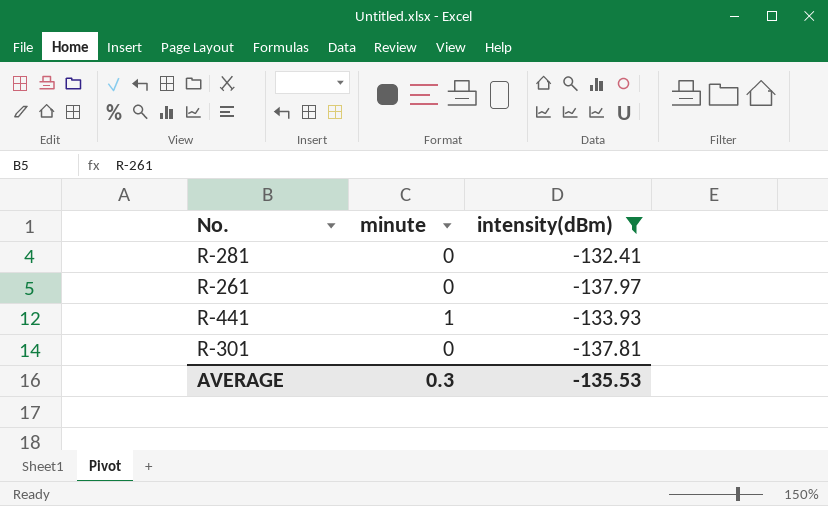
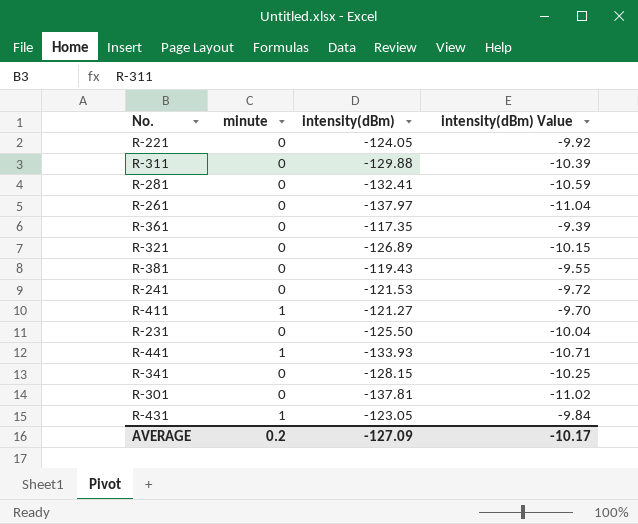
filter: intensity(dBm) <= -132.41 -> none
column intensity(dBm) Value | formula: none -> [intensity(dBm)] * 0.08
AVERAGE | minute: 0.3 -> 0.2
AVERAGE | intensity(dBm): -135.53 -> -127.09

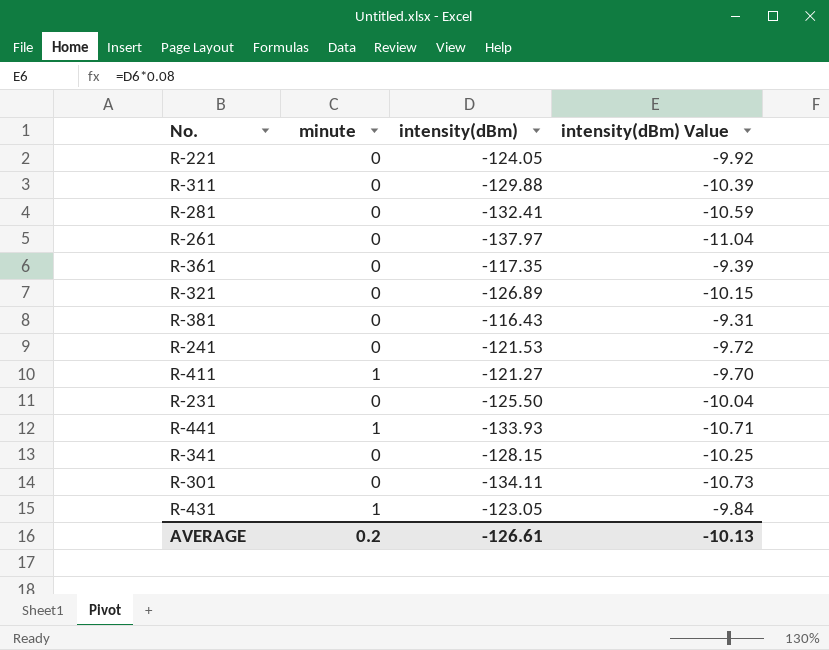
R-381 | intensity(dBm): -119.43 -> -116.43
R-381 | intensity(dBm) Value: -9.55 -> -9.31
R-301 | intensity(dBm): -137.81 -> -134.11
R-301 | intensity(dBm) Value: -11.02 -> -10.73
AVERAGE | intensity(dBm): -127.09 -> -126.61
AVERAGE | intensity(dBm) Value: -10.17 -> -10.13

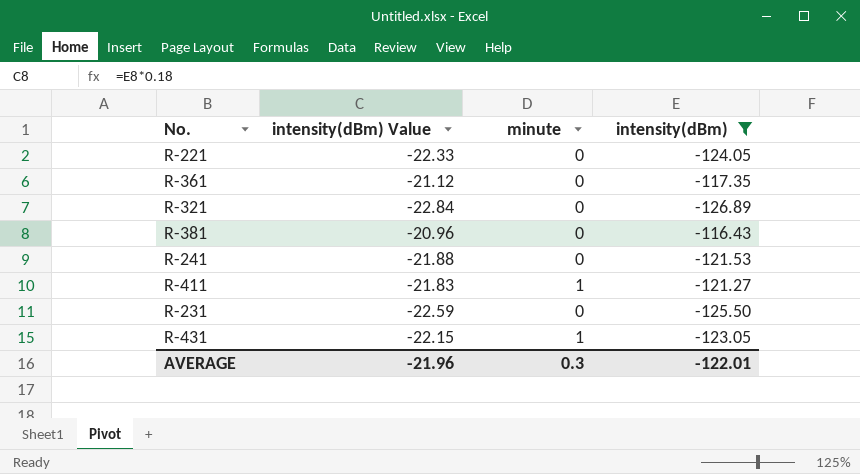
filter: none -> intensity(dBm) >= -126.89
column intensity(dBm) Value | formula: [intensity(dBm)] * 0.08 -> [intensity(dBm)] * 0.18
column intensity(dBm) Value | position: 4 -> 2
AVERAGE | intensity(dBm) Value: -10.13 -> -21.96
AVERAGE | minute: 0.2 -> 0.3
AVERAGE | intensity(dBm): -126.61 -> -122.01

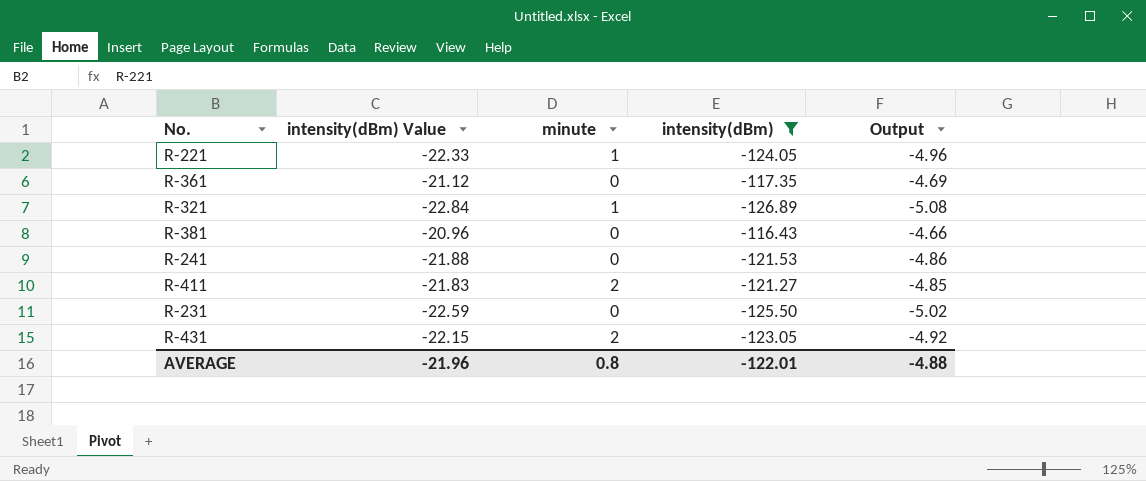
column Output | formula: none -> [intensity(dBm)] * 0.04
R-221 | minute: 0 -> 1
R-321 | minute: 0 -> 1
R-411 | minute: 1 -> 2
R-431 | minute: 1 -> 2
AVERAGE | minute: 0.3 -> 0.8

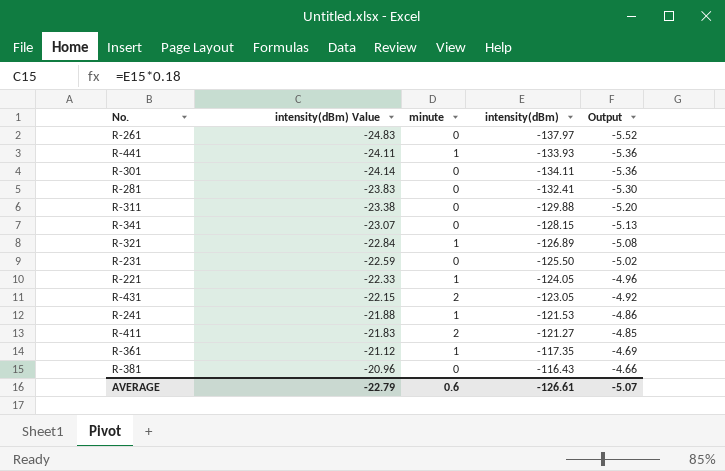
filter: intensity(dBm) >= -126.89 -> none
row order: none -> Output ascending
R-241 | minute: 0 -> 1
R-361 | minute: 0 -> 1
AVERAGE | intensity(dBm) Value: -21.96 -> -22.79
AVERAGE | minute: 0.8 -> 0.6
AVERAGE | intensity(dBm): -122.01 -> -126.61
AVERAGE | Output: -4.88 -> -5.07

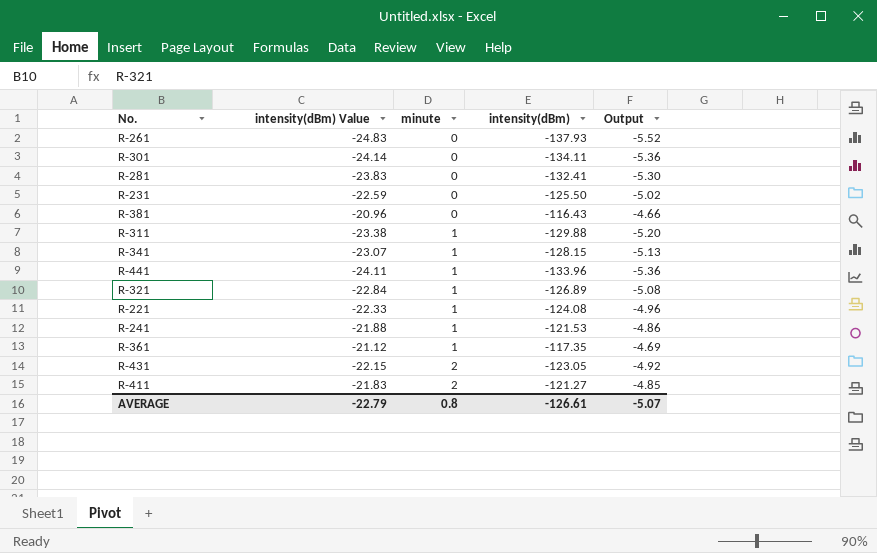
row order: Output ascending -> minute ascending
R-261 | intensity(dBm): -137.97 -> -137.93
R-311 | minute: 0 -> 1
R-341 | minute: 0 -> 1
R-441 | intensity(dBm): -133.93 -> -133.96
R-221 | intensity(dBm): -124.05 -> -124.08
AVERAGE | minute: 0.6 -> 0.8

